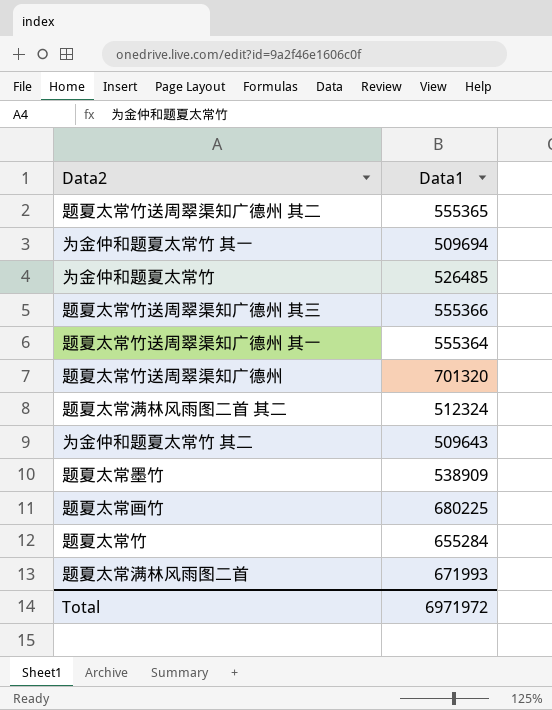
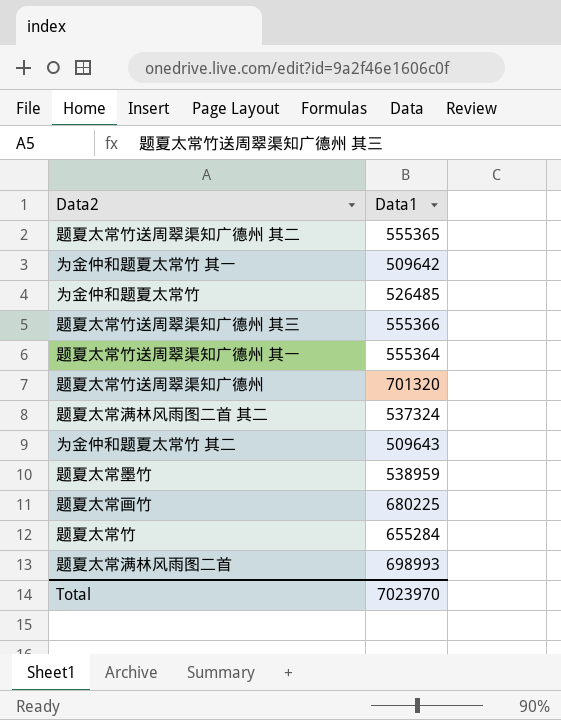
为金仲和题夏太常竹 其一 | Data1: 509694 -> 509642
题夏太常满林风雨图二首 其二 | Data1: 512324 -> 537324
题夏太常墨竹 | Data1: 538909 -> 538959
题夏太常满林风雨图二首 | Data1: 671993 -> 698993
Total | Data1: 6971972 -> 7023970

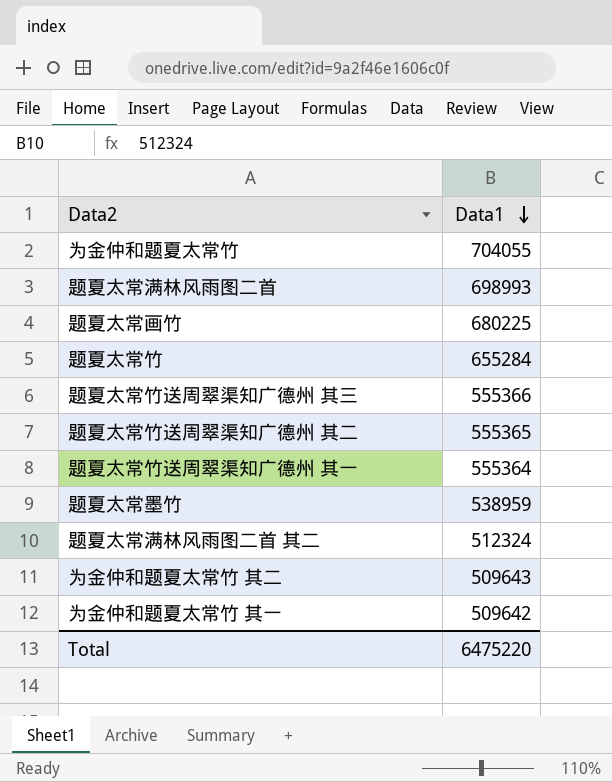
row order: none -> Data1 descending
row 题夏太常竹送周翠渠知广德州: 701320 -> none
为金仲和题夏太常竹 | Data1: 526485 -> 704055
题夏太常满林风雨图二首 其二 | Data1: 537324 -> 512324
Total | Data1: 7023970 -> 6475220

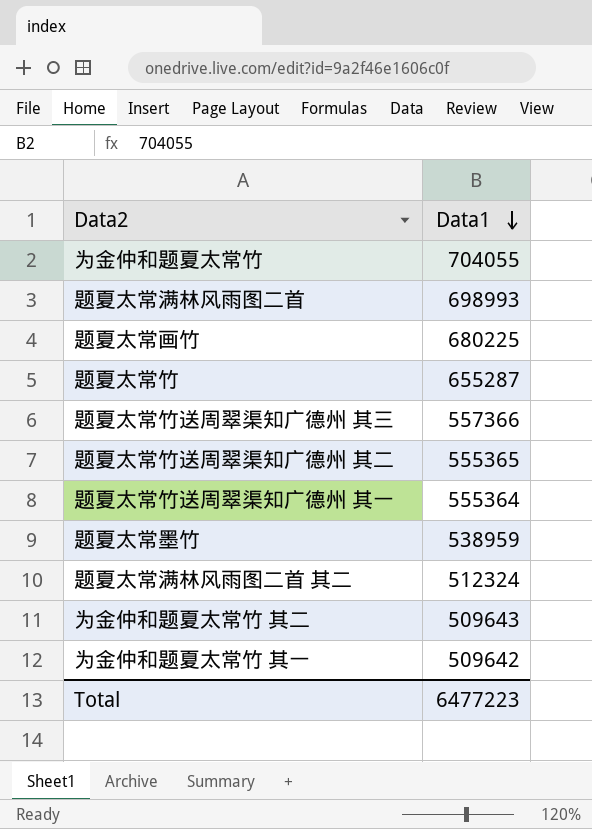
题夏太常竹 | Data1: 655284 -> 655287
题夏太常竹送周翠渠知广德州 其三 | Data1: 555366 -> 557366
Total | Data1: 6475220 -> 6477223

